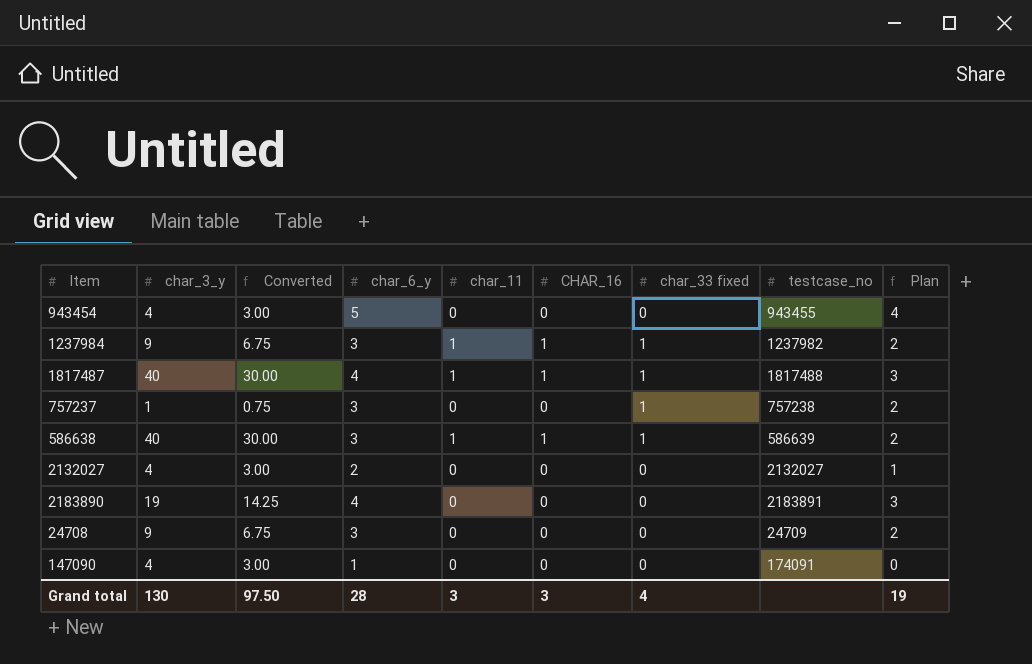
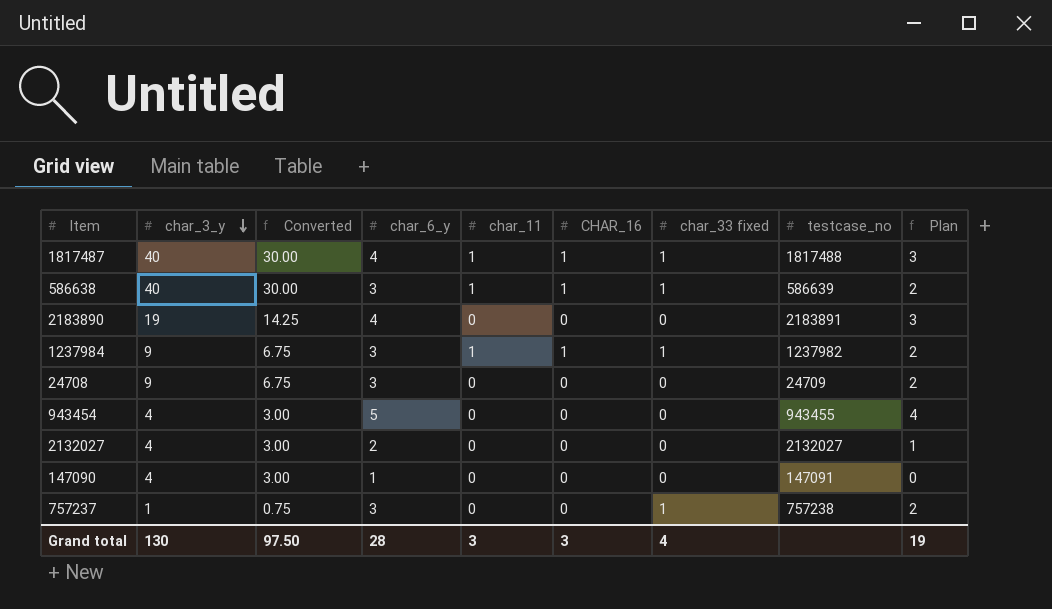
row order: none -> char_3_y descending
147090 | testcase_no: 174091 -> 147091

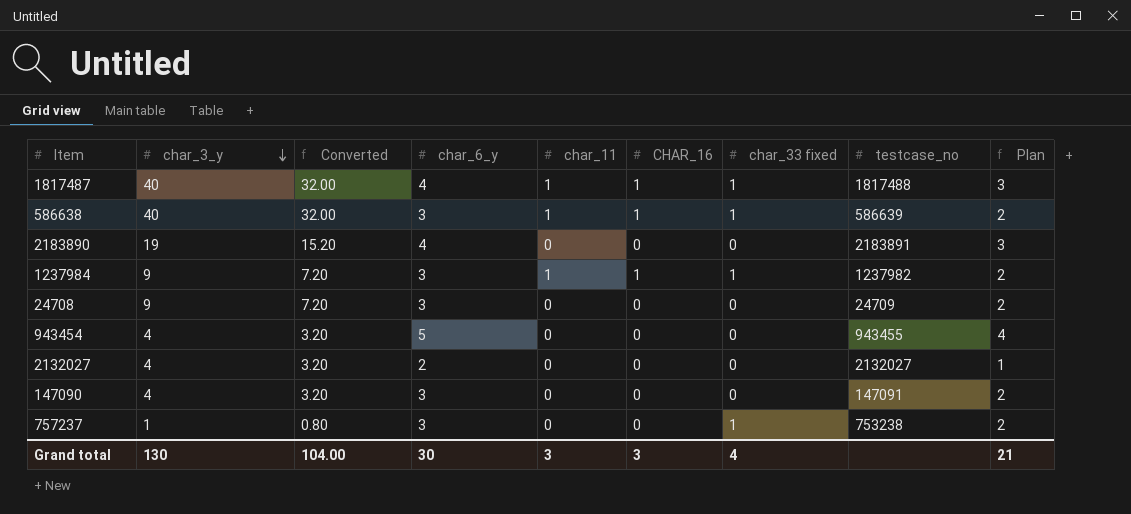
column Converted | formula: [char_3_y] * 0.75 -> [char_3_y] * 0.8
147090 | char_6_y: 1 -> 3
147090 | Plan: 0 -> 2
757237 | testcase_no: 757238 -> 753238
Grand total | Converted: 97.50 -> 104.00
Grand total | char_6_y: 28 -> 30
Grand total | Plan: 19 -> 21

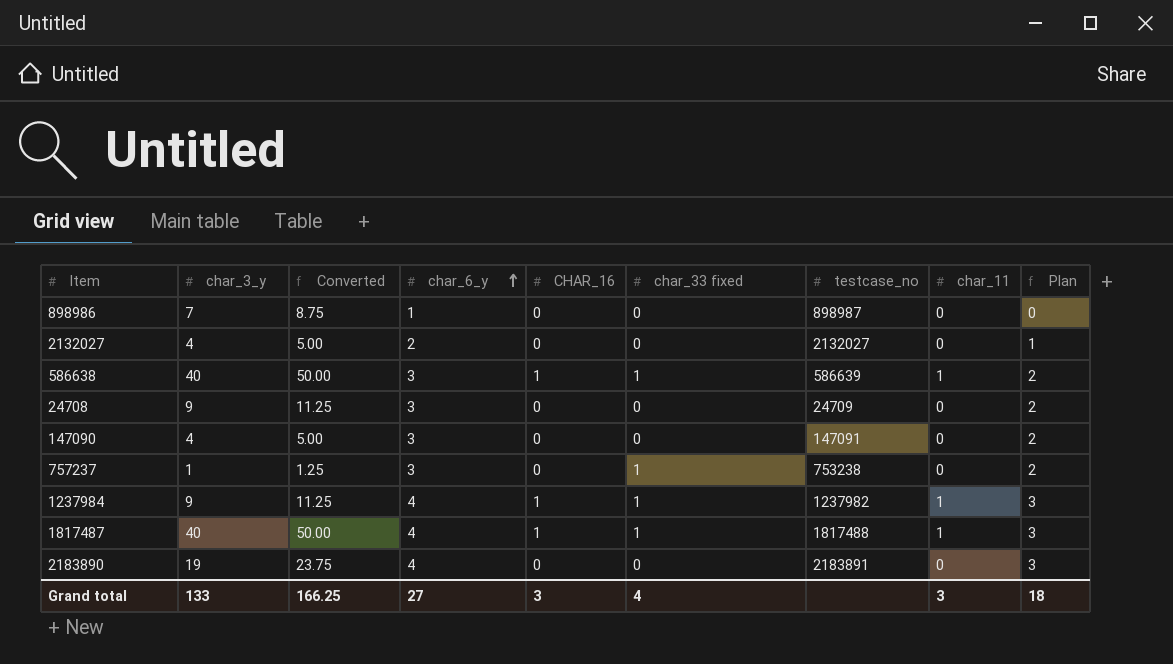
row order: char_3_y descending -> char_6_y ascending
column Converted | formula: [char_3_y] * 0.8 -> [char_3_y] * 1.25
column char_11 | position: 5 -> 8
row 943454: 4 | 3.20 | 5 | 0 | 0 | 0 | 943455 | 4 -> none
row 898986: none -> 7 | 8.75 | 1 | 0 | 0 | 898987 | 0 | 0
1237984 | char_6_y: 3 -> 4
1237984 | Plan: 2 -> 3
Grand total | char_3_y: 130 -> 133
Grand total | Converted: 104.00 -> 166.25
Grand total | char_6_y: 30 -> 27
Grand total | Plan: 21 -> 18

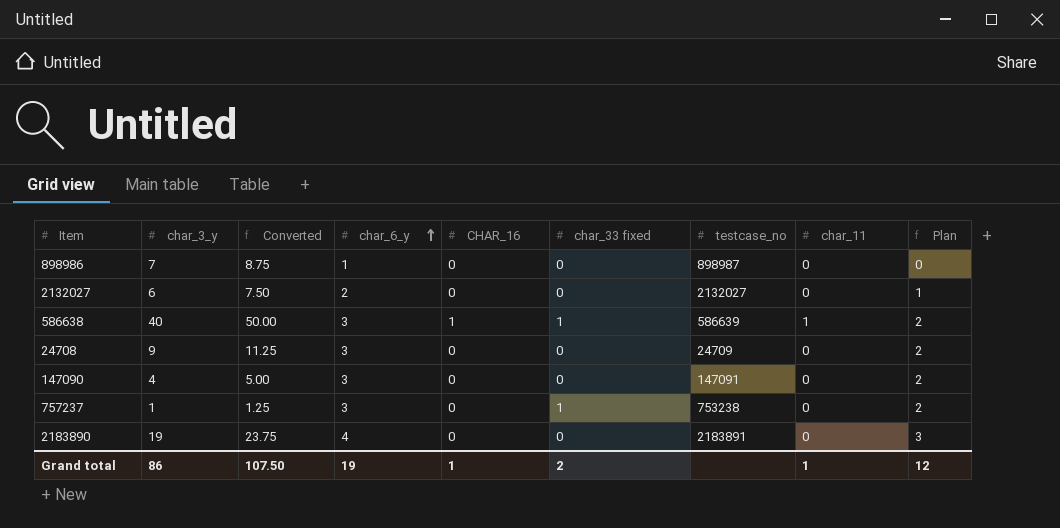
row 1237984: 9 | 11.25 | 4 | 1 | 1 | 1237982 | 1 | 3 -> none
row 1817487: 40 | 50.00 | 4 | 1 | 1 | 1817488 | 1 | 3 -> none
2132027 | char_3_y: 4 -> 6
2132027 | Converted: 5.00 -> 7.50
Grand total | char_3_y: 133 -> 86
Grand total | Converted: 166.25 -> 107.50
Grand total | char_6_y: 27 -> 19
Grand total | CHAR_16: 3 -> 1
Grand total | char_33 fixed: 4 -> 2
Grand total | char_11: 3 -> 1
Grand total | Plan: 18 -> 12

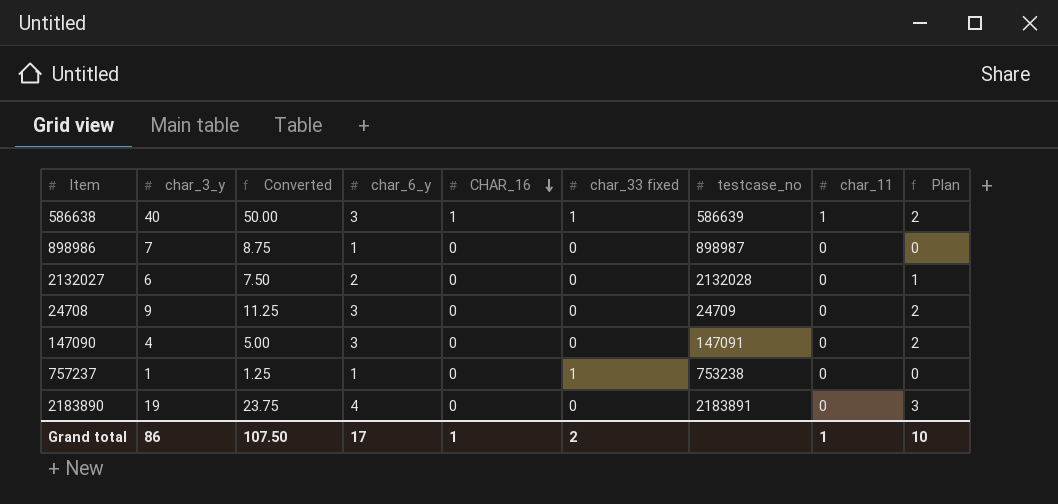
row order: char_6_y ascending -> CHAR_16 descending
2132027 | testcase_no: 2132027 -> 2132028
757237 | char_6_y: 3 -> 1
757237 | Plan: 2 -> 0
Grand total | char_6_y: 19 -> 17
Grand total | Plan: 12 -> 10

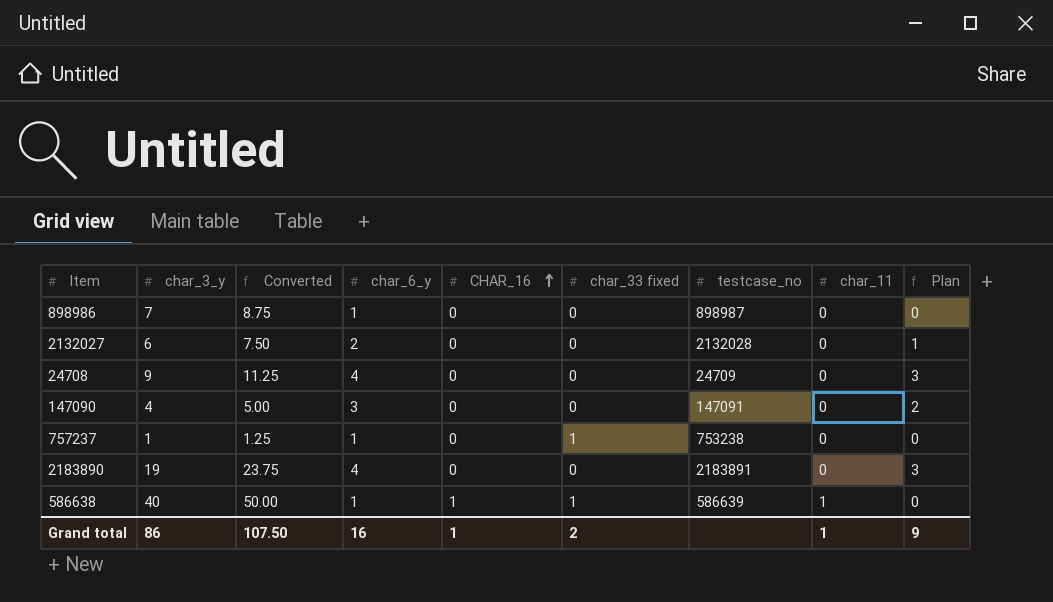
row order: CHAR_16 descending -> CHAR_16 ascending
24708 | char_6_y: 3 -> 4
24708 | Plan: 2 -> 3
586638 | char_6_y: 3 -> 1
586638 | Plan: 2 -> 0
Grand total | char_6_y: 17 -> 16
Grand total | Plan: 10 -> 9

